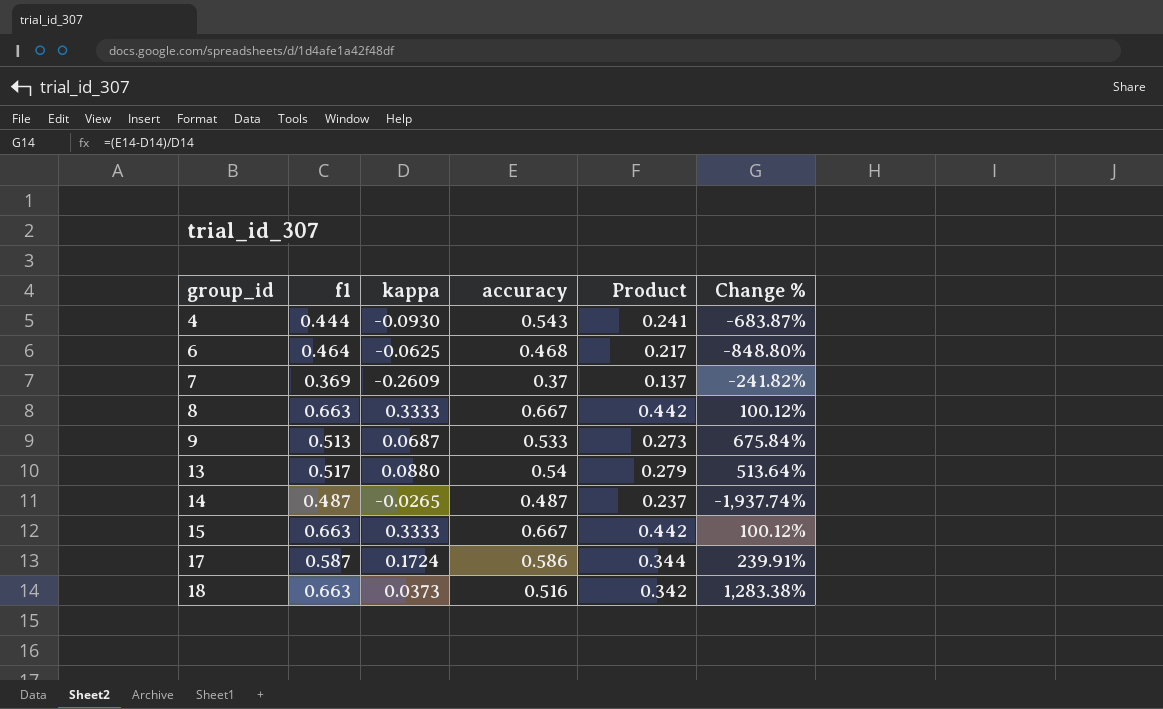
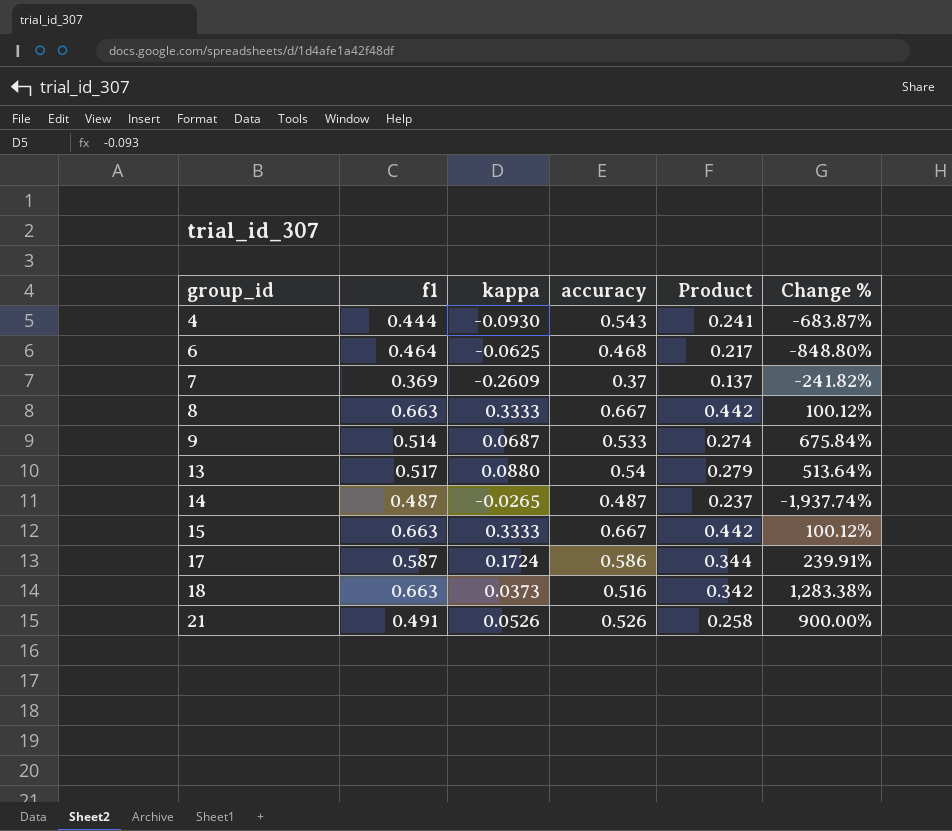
9 | f1: 0.513 -> 0.514
9 | Product: 0.273 -> 0.274
row 21: none -> 0.491 | 0.0526 | 0.526 | 0.258 | 900.00%

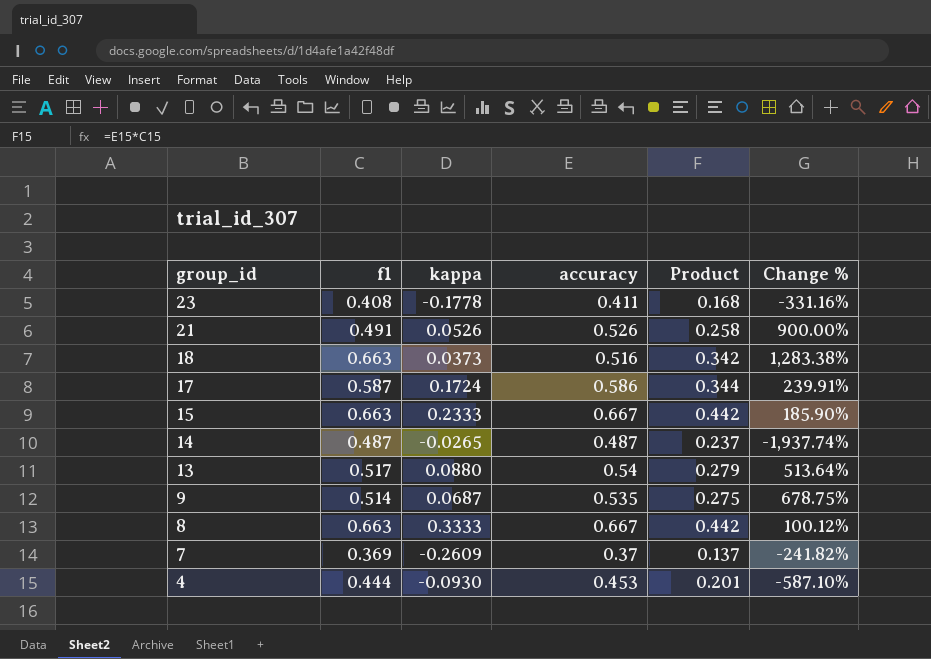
row order: group_id ascending -> group_id descending
row 6: 0.464 | -0.0625 | 0.468 | 0.217 | -848.80% -> none
row 23: none -> 0.408 | -0.1778 | 0.411 | 0.168 | -331.16%
15 | kappa: 0.3333 -> 0.2333
15 | Change %: 100.12% -> 185.90%
9 | accuracy: 0.533 -> 0.535
9 | Product: 0.274 -> 0.275
9 | Change %: 675.84% -> 678.75%
4 | accuracy: 0.543 -> 0.453
4 | Product: 0.241 -> 0.201
4 | Change %: -683.87% -> -587.10%

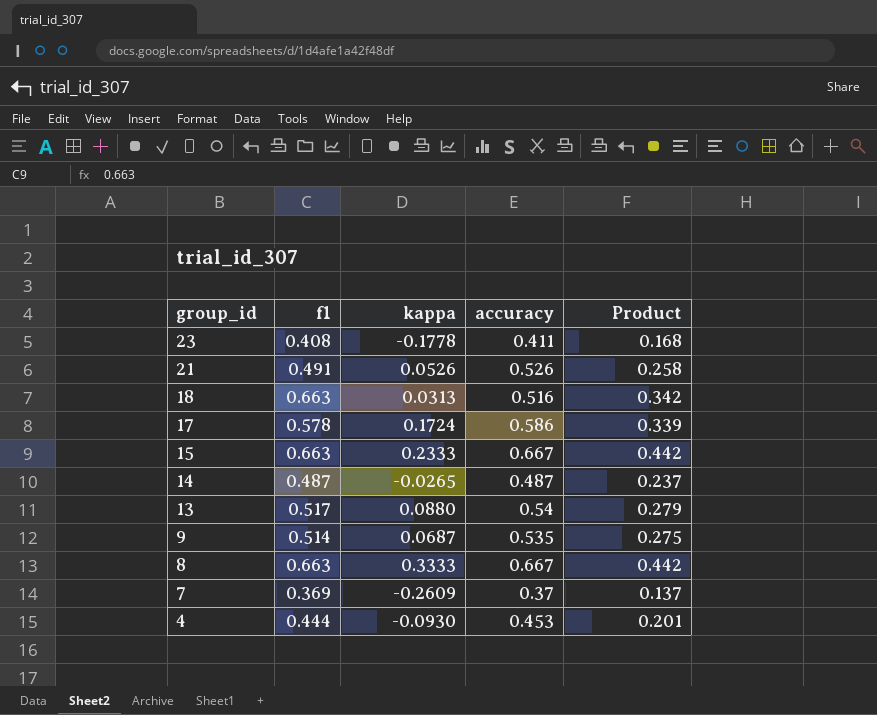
column Change % | formula: ([accuracy] - [kappa]) / [kappa] -> none
18 | kappa: 0.0373 -> 0.0313
17 | f1: 0.587 -> 0.578
17 | Product: 0.344 -> 0.339

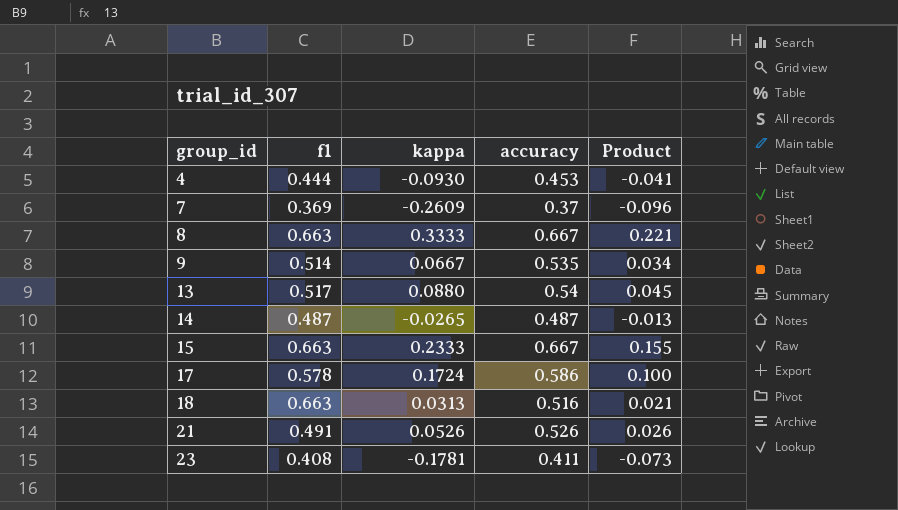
row order: group_id descending -> group_id ascending
column Product | formula: [f1] * [accuracy] -> [f1] * [kappa]
9 | kappa: 0.0687 -> 0.0667
23 | kappa: -0.1778 -> -0.1781

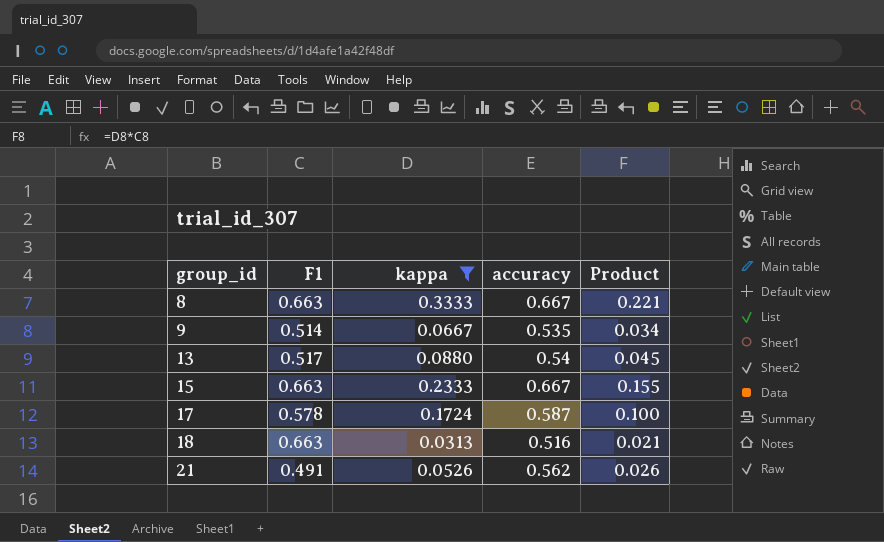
filter: none -> kappa >= 0.0313
column name: f1 -> F1
17 | accuracy: 0.586 -> 0.587
21 | accuracy: 0.526 -> 0.562

